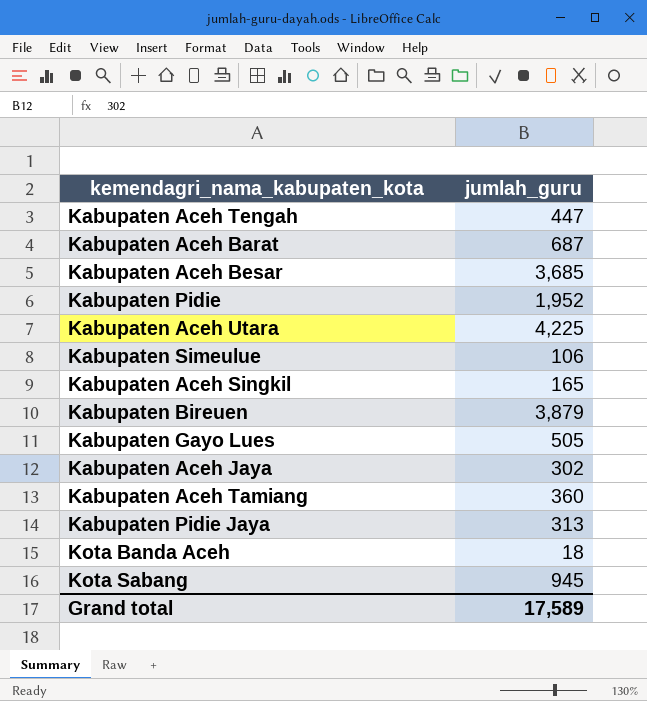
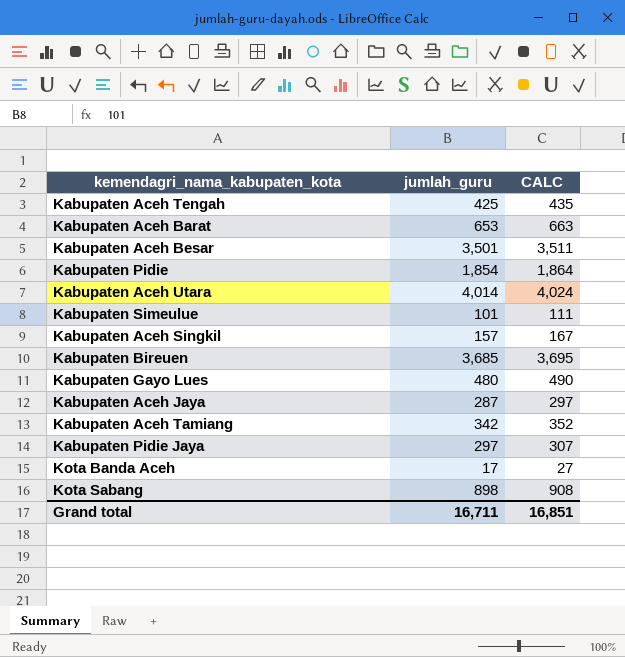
column CALC | formula: none -> [jumlah_guru] + 10
Kabupaten Aceh Tengah | jumlah_guru: 447 -> 425
Kabupaten Aceh Barat | jumlah_guru: 687 -> 653
Kabupaten Aceh Besar | jumlah_guru: 3,685 -> 3,501
Kabupaten Pidie | jumlah_guru: 1,952 -> 1,854
Kabupaten Aceh Utara | jumlah_guru: 4,225 -> 4,014
Kabupaten Simeulue | jumlah_guru: 106 -> 101
Kabupaten Aceh Singkil | jumlah_guru: 165 -> 157
Kabupaten Bireuen | jumlah_guru: 3,879 -> 3,685
Kabupaten Gayo Lues | jumlah_guru: 505 -> 480
Kabupaten Aceh Jaya | jumlah_guru: 302 -> 287
Kabupaten Aceh Tamiang | jumlah_guru: 360 -> 342
Kabupaten Pidie Jaya | jumlah_guru: 313 -> 297
Kota Banda Aceh | jumlah_guru: 18 -> 17
Kota Sabang | jumlah_guru: 945 -> 898
Grand total | jumlah_guru: 17,589 -> 16,711

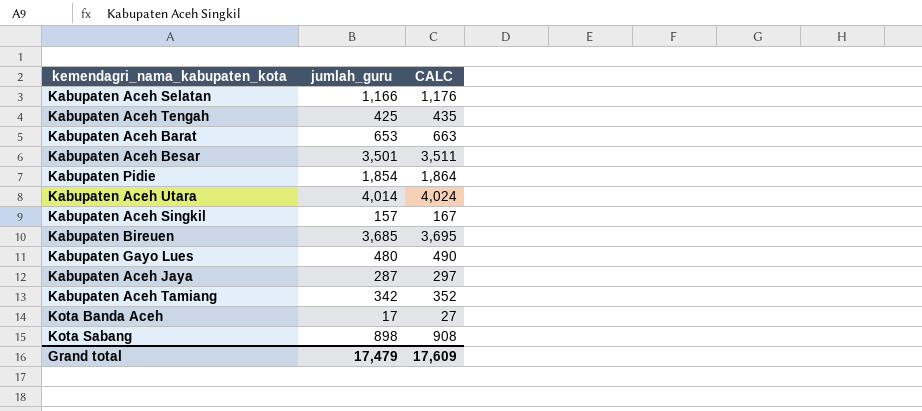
row Kabupaten Simeulue: 101 | 111 -> none
row Kabupaten Pidie Jaya: 297 | 307 -> none
row Kabupaten Aceh Selatan: none -> 1,166 | 1,176
Grand total | jumlah_guru: 16,711 -> 17,479
Grand total | CALC: 16,851 -> 17,609

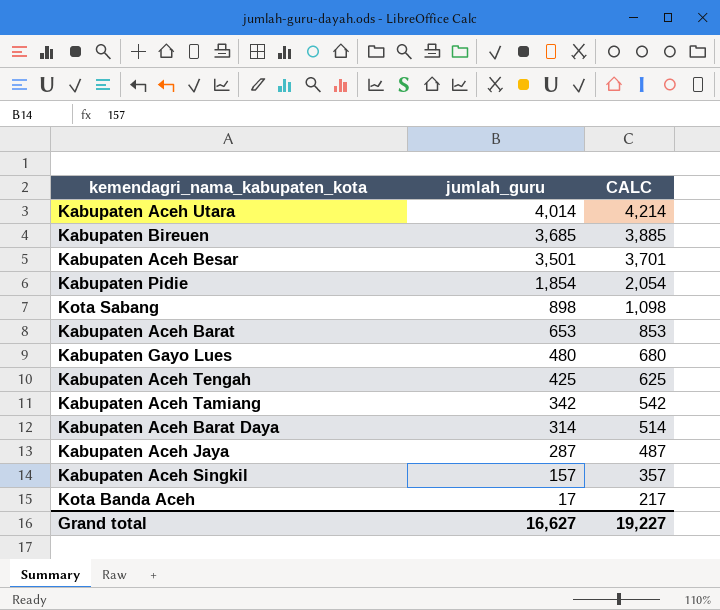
row order: none -> jumlah_guru descending
column CALC | formula: [jumlah_guru] + 10 -> [jumlah_guru] + 200
row Kabupaten Aceh Selatan: 1,166 | 1,176 -> none
row Kabupaten Aceh Barat Daya: none -> 314 | 514
Grand total | jumlah_guru: 17,479 -> 16,627
Grand total | CALC: 17,609 -> 19,227

